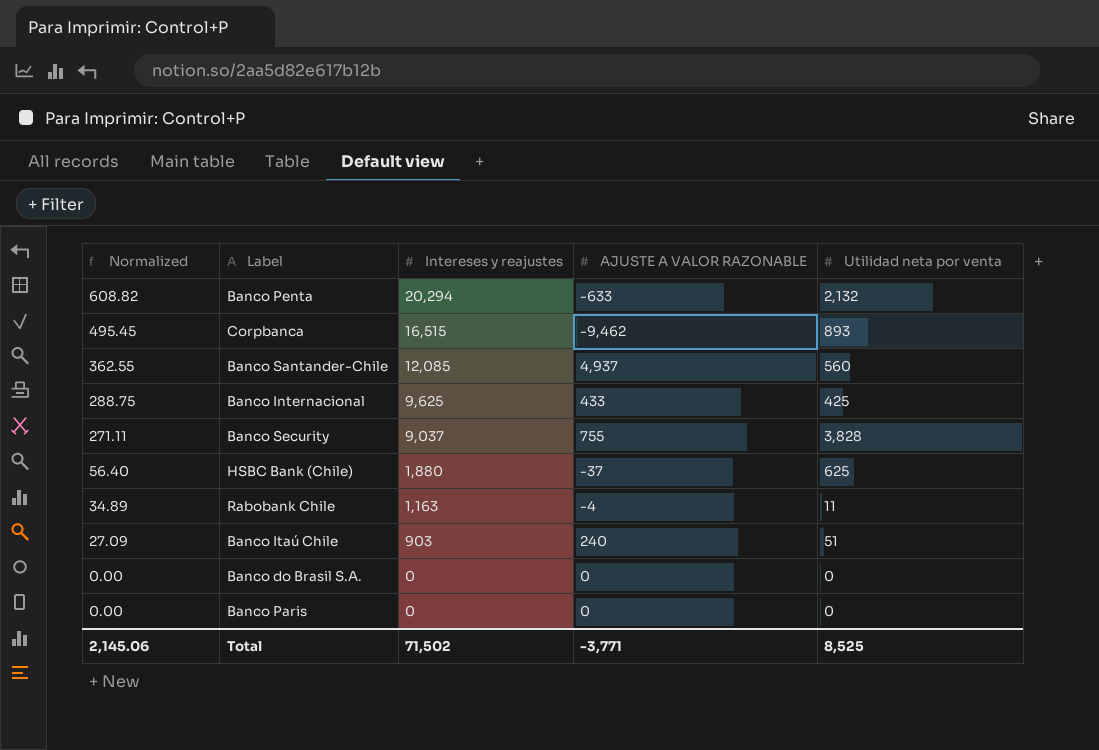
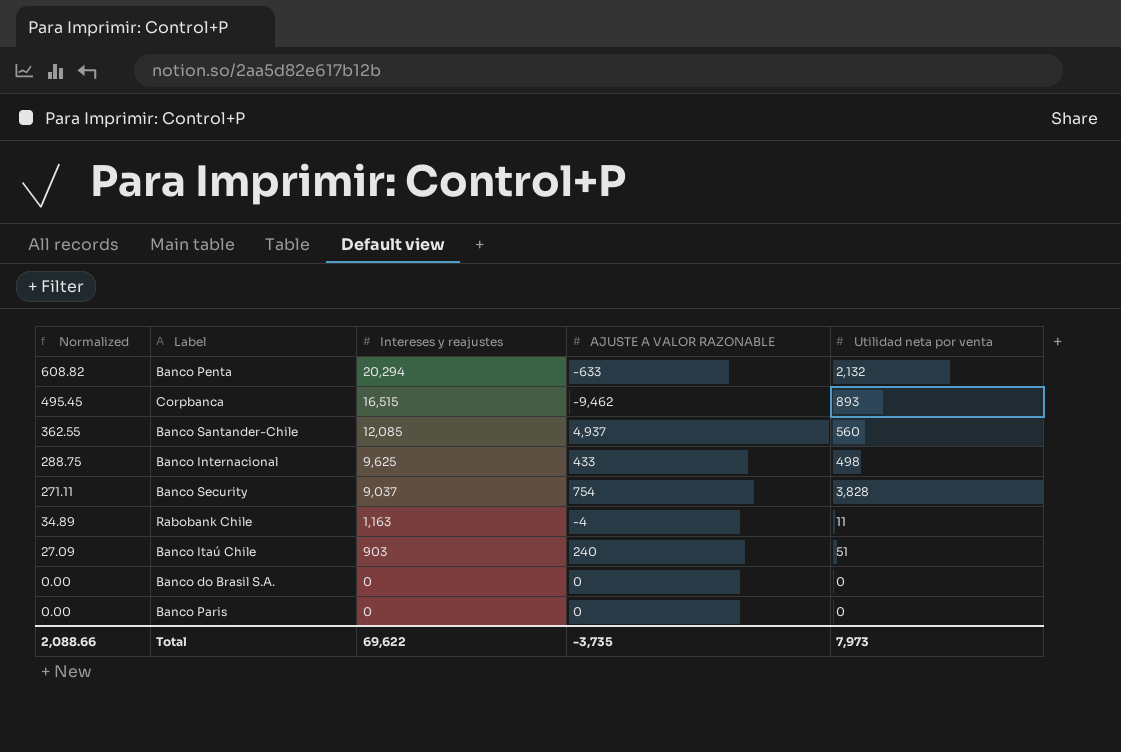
row HSBC Bank (Chile): 56.40 | 1,880 | -37 | 625 -> none
Banco Internacional | Utilidad neta por venta: 425 -> 498
Banco Security | AJUSTE A VALOR RAZONABLE: 755 -> 754
Total | Normalized: 2,145.06 -> 2,088.66
Total | Intereses y reajustes: 71,502 -> 69,622
Total | AJUSTE A VALOR RAZONABLE: -3,771 -> -3,735
Total | Utilidad neta por venta: 8,525 -> 7,973

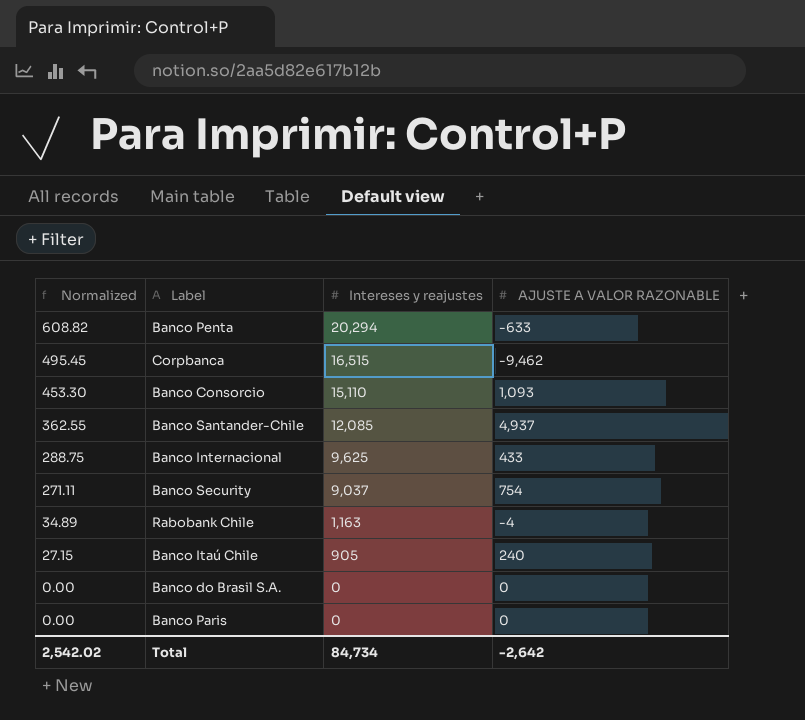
column Utilidad neta por venta | position: 5 -> none
row Banco Consorcio: none -> 453.30 | 15,110 | 1,093
Banco Itaú Chile | Normalized: 27.09 -> 27.15
Banco Itaú Chile | Intereses y reajustes: 903 -> 905
Total | Normalized: 2,088.66 -> 2,542.02
Total | Intereses y reajustes: 69,622 -> 84,734
Total | AJUSTE A VALOR RAZONABLE: -3,735 -> -2,642

